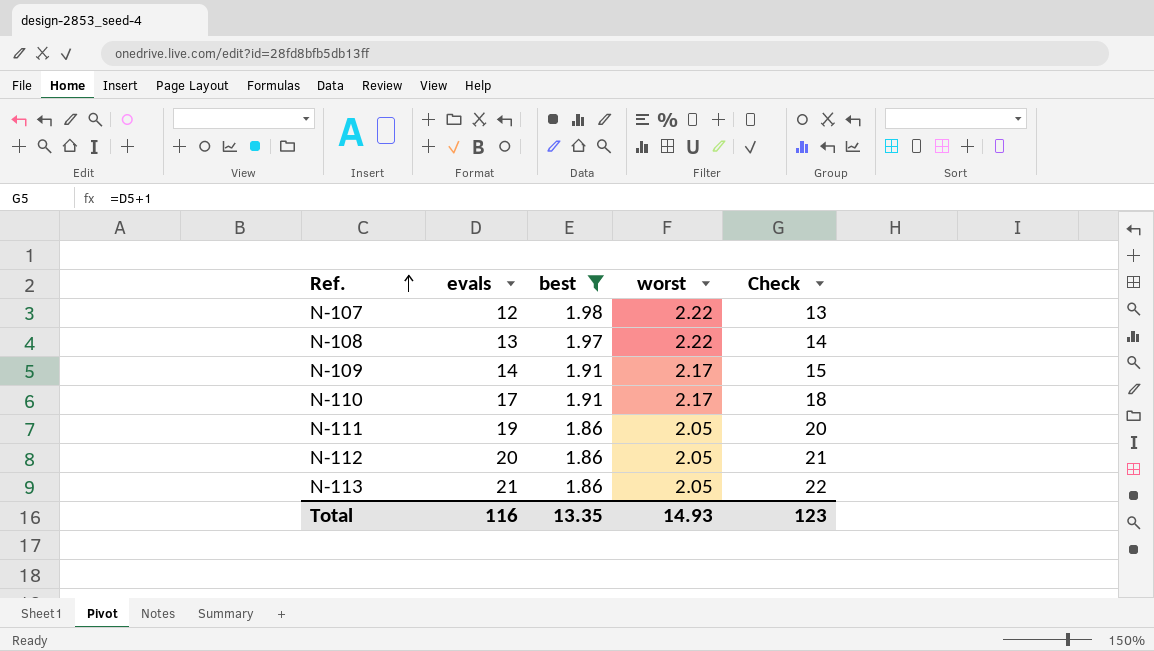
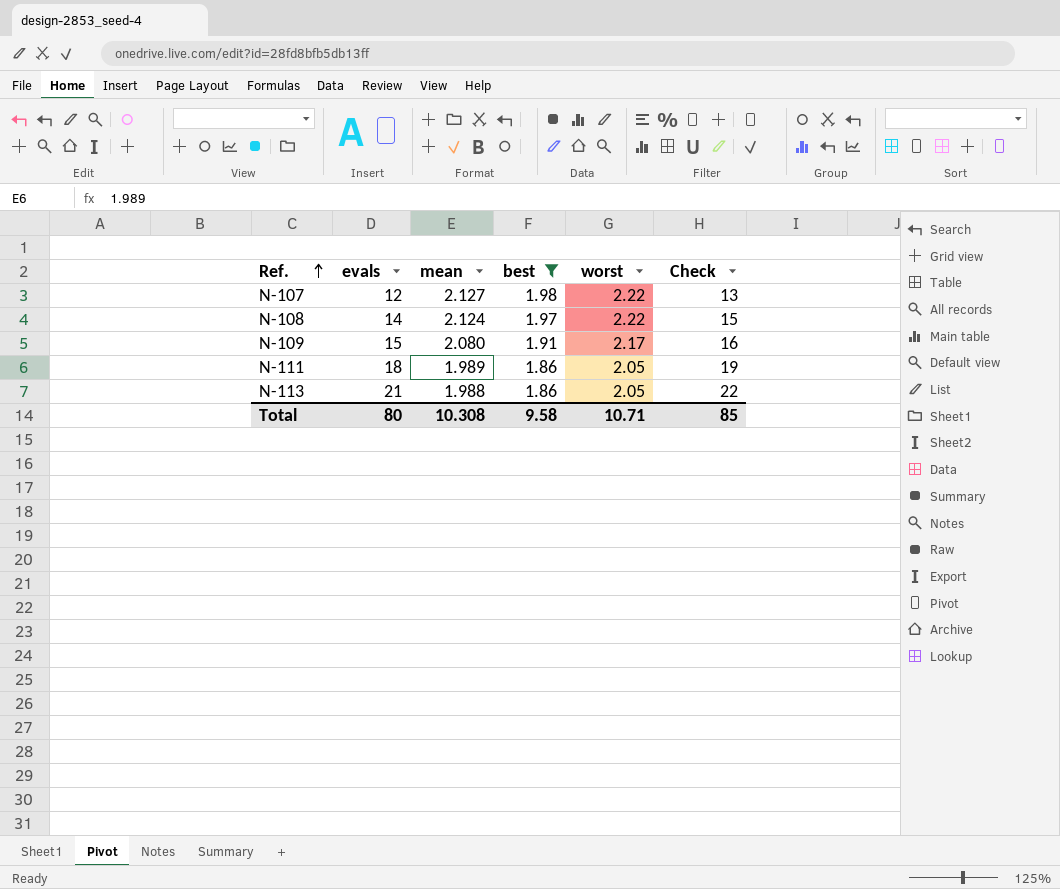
column mean | position: none -> 3
row N-110: 17 | 1.91 | 2.17 | 18 -> none
row N-112: 20 | 1.86 | 2.05 | 21 -> none
N-108 | evals: 13 -> 14
N-108 | Check: 14 -> 15
N-109 | evals: 14 -> 15
N-109 | Check: 15 -> 16
N-111 | evals: 19 -> 18
N-111 | Check: 20 -> 19
Total | evals: 116 -> 80
Total | best: 13.35 -> 9.58
Total | worst: 14.93 -> 10.71
Total | Check: 123 -> 85

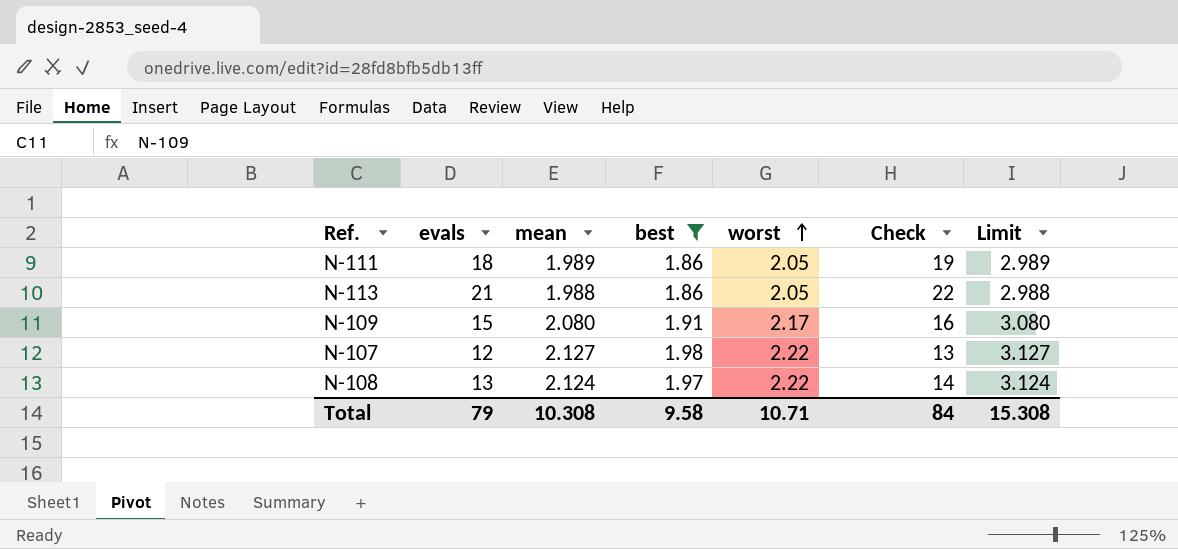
row order: Ref. ascending -> worst ascending
column Limit | formula: none -> [mean] + 1
N-108 | evals: 14 -> 13
N-108 | Check: 15 -> 14
Total | evals: 80 -> 79
Total | Check: 85 -> 84

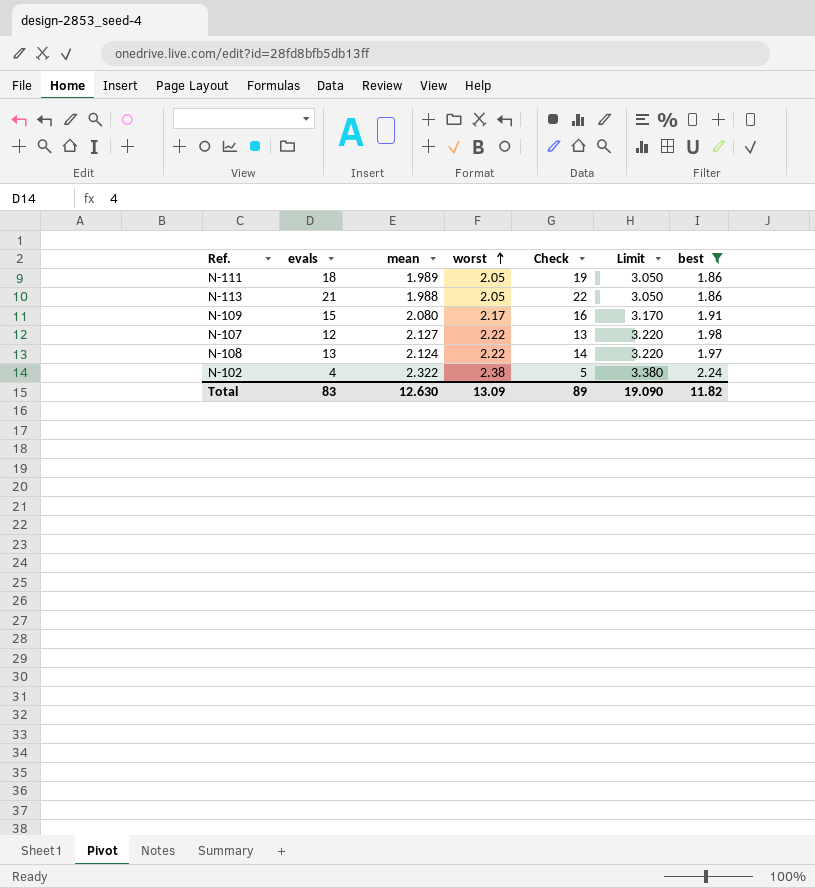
column Limit | formula: [mean] + 1 -> [worst] + 1
column best | position: 4 -> 7
row N-102: none -> 4 | 2.322 | 2.38 | 5 | 3.380 | 2.24
Total | evals: 79 -> 83
Total | mean: 10.308 -> 12.630
Total | worst: 10.71 -> 13.09
Total | Check: 84 -> 89
Total | Limit: 15.308 -> 19.090
Total | best: 9.58 -> 11.82

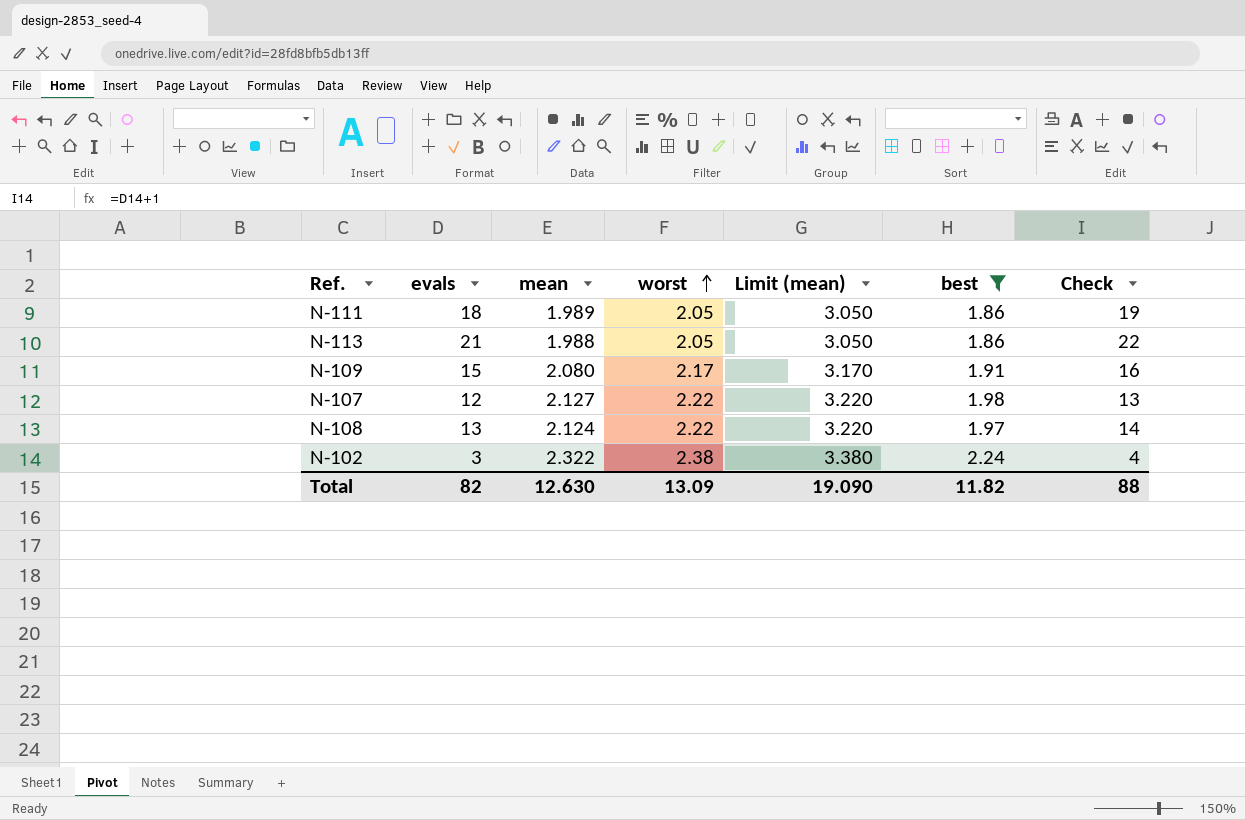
column name: Limit -> Limit (mean)
column Check | position: 5 -> 7
N-102 | evals: 4 -> 3
N-102 | Check: 5 -> 4
Total | evals: 83 -> 82
Total | Check: 89 -> 88

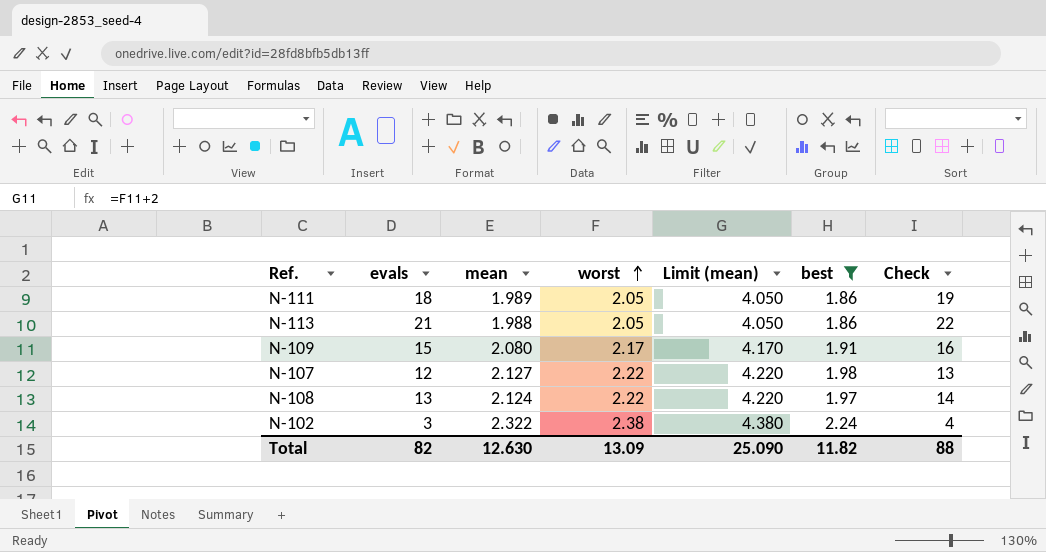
column Limit (mean) | formula: [worst] + 1 -> [worst] + 2
Total | Limit (mean): 19.090 -> 25.090

